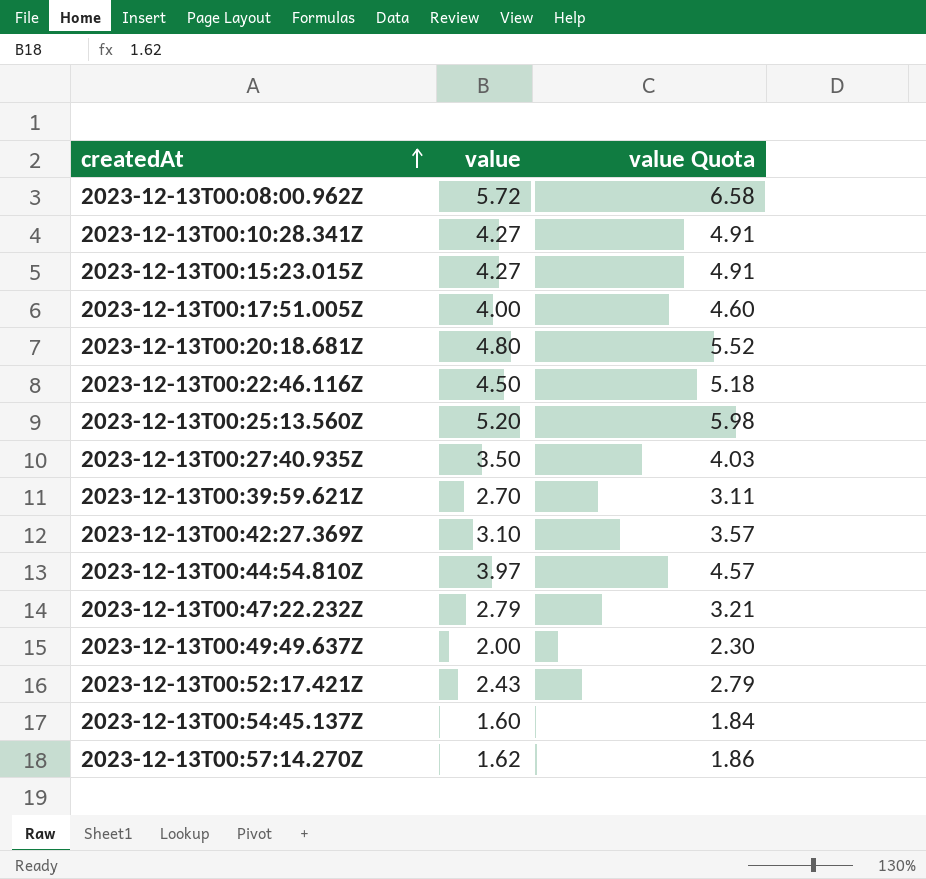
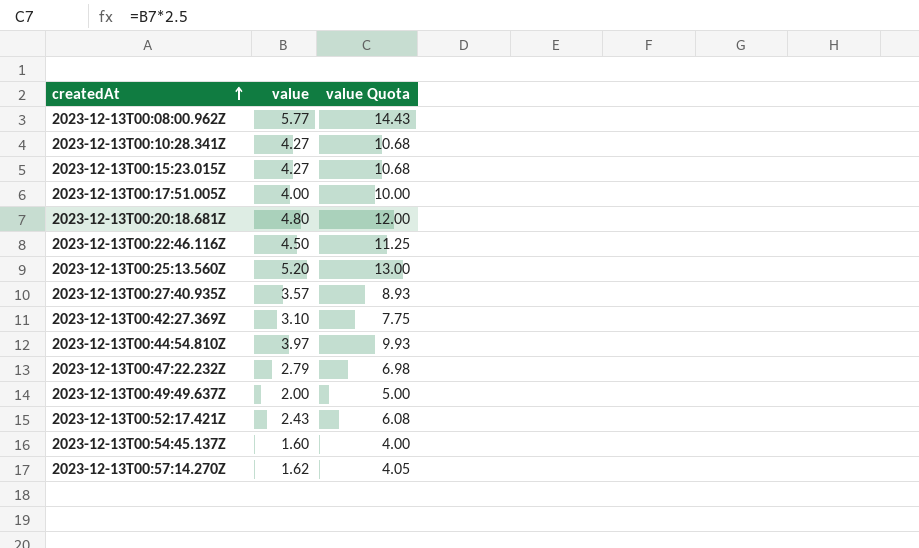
column value Quota | formula: [value] * 1.15 -> [value] * 2.5
row 2023-12-13T00:39:59.621Z: 2.70 | 3.11 -> none
2023-12-13T00:08:00.962Z | value: 5.72 -> 5.77
2023-12-13T00:27:40.935Z | value: 3.50 -> 3.57

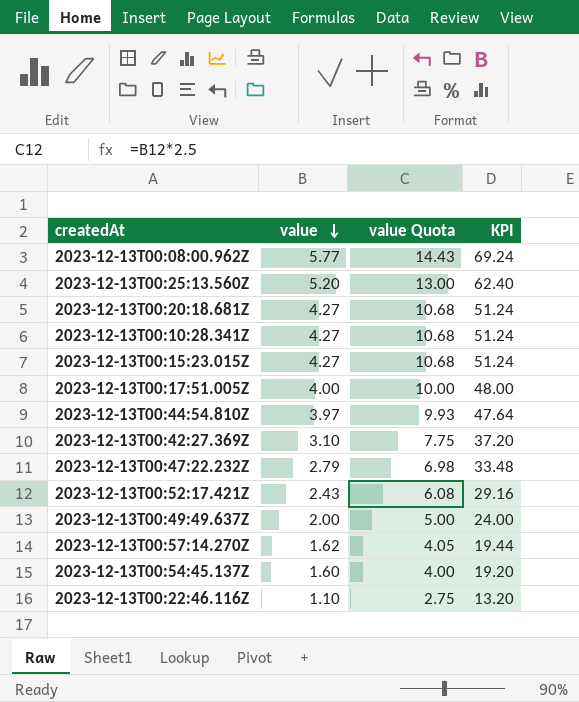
row order: createdAt ascending -> value descending
column KPI | formula: none -> [value] * 12
row 2023-12-13T00:27:40.935Z: 3.57 | 8.93 -> none
2023-12-13T00:20:18.681Z | value: 4.80 -> 4.27
2023-12-13T00:20:18.681Z | value Quota: 12.00 -> 10.68
2023-12-13T00:22:46.116Z | value: 4.50 -> 1.10
2023-12-13T00:22:46.116Z | value Quota: 11.25 -> 2.75

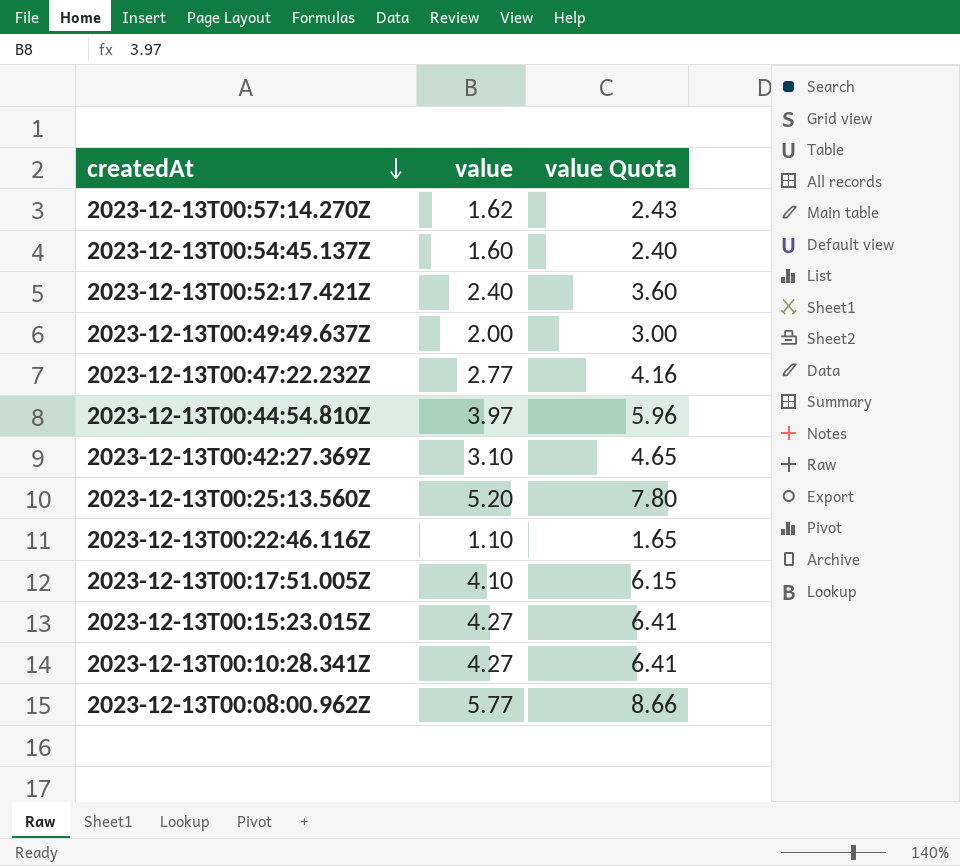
row order: value descending -> createdAt descending
column KPI | formula: [value] * 12 -> none
column value Quota | formula: [value] * 2.5 -> [value] * 1.5
row 2023-12-13T00:20:18.681Z: 4.27 | 10.68 | 51.24 -> none
2023-12-13T00:52:17.421Z | value: 2.43 -> 2.40
2023-12-13T00:47:22.232Z | value: 2.79 -> 2.77
2023-12-13T00:17:51.005Z | value: 4.00 -> 4.10

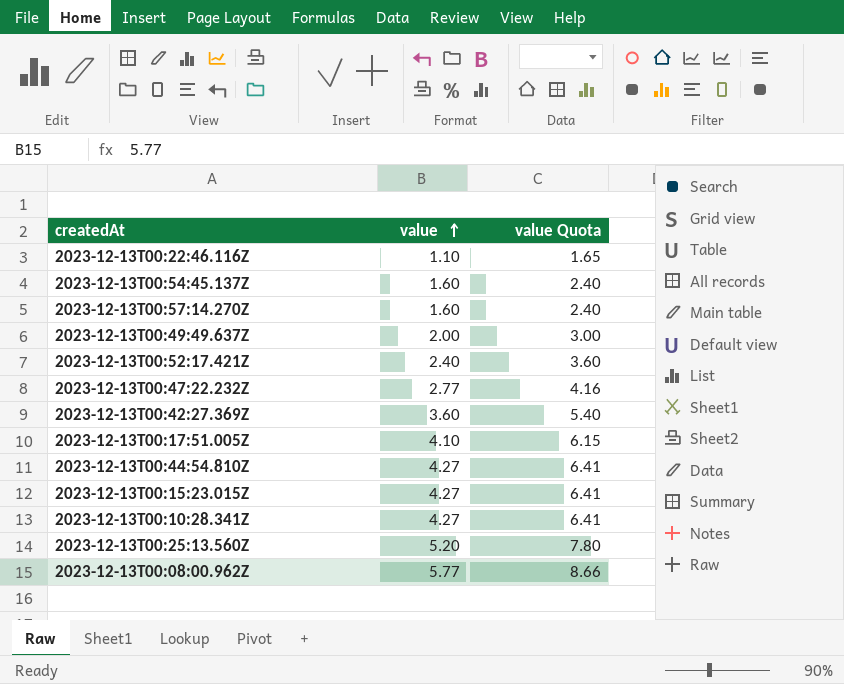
row order: createdAt descending -> value ascending
2023-12-13T00:57:14.270Z | value: 1.62 -> 1.60
2023-12-13T00:57:14.270Z | value Quota: 2.43 -> 2.40
2023-12-13T00:42:27.369Z | value: 3.10 -> 3.60
2023-12-13T00:42:27.369Z | value Quota: 4.65 -> 5.40
2023-12-13T00:44:54.810Z | value: 3.97 -> 4.27
2023-12-13T00:44:54.810Z | value Quota: 5.96 -> 6.41

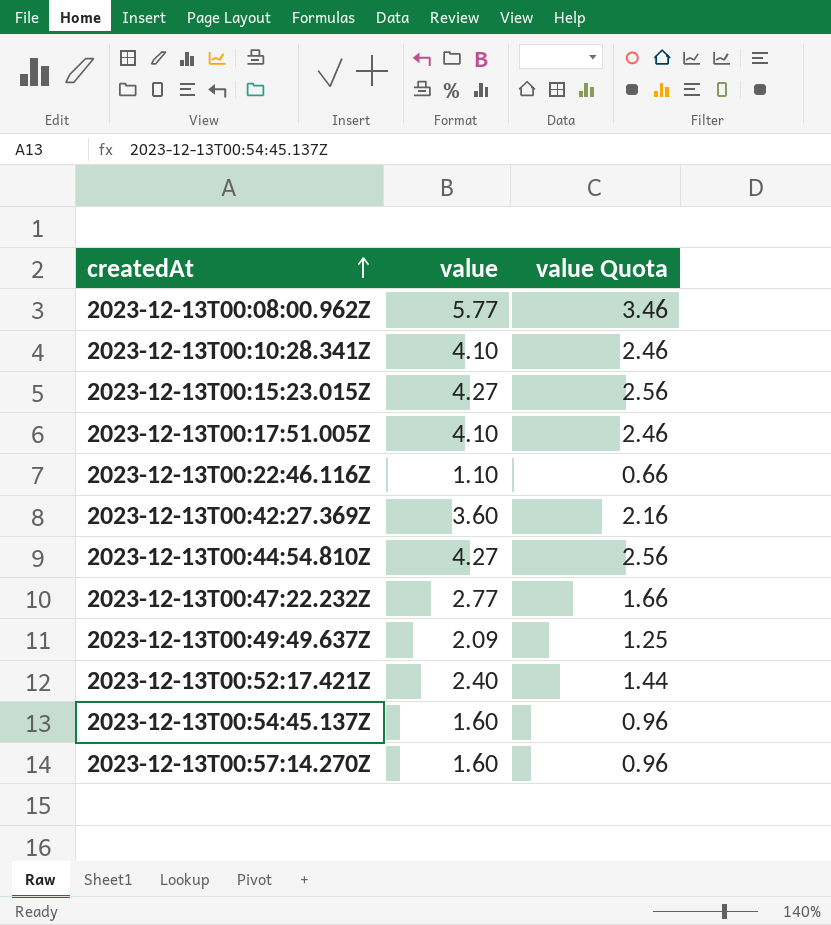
row order: value ascending -> createdAt ascending
column value Quota | formula: [value] * 1.5 -> [value] * 0.6
row 2023-12-13T00:25:13.560Z: 5.20 | 7.80 -> none
2023-12-13T00:10:28.341Z | value: 4.27 -> 4.10
2023-12-13T00:49:49.637Z | value: 2.00 -> 2.09

